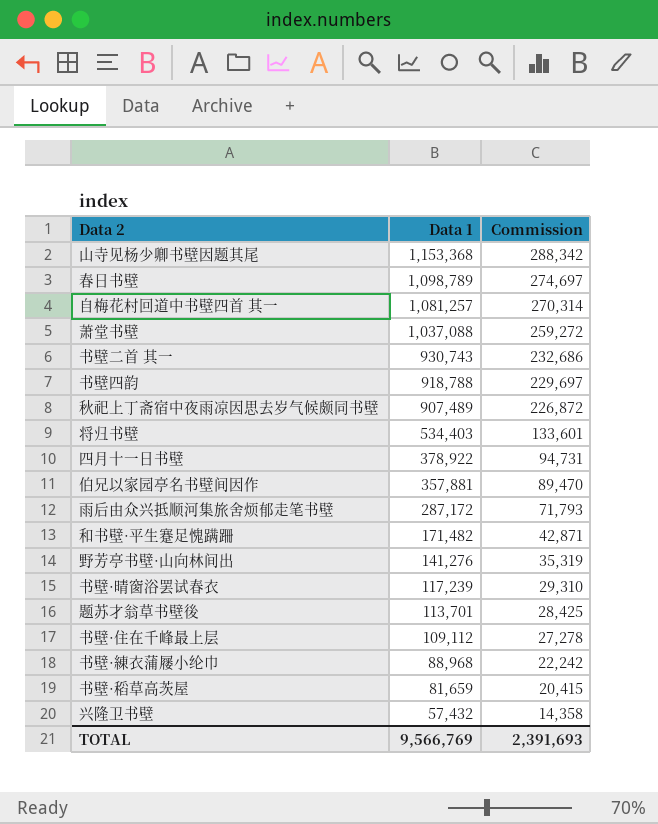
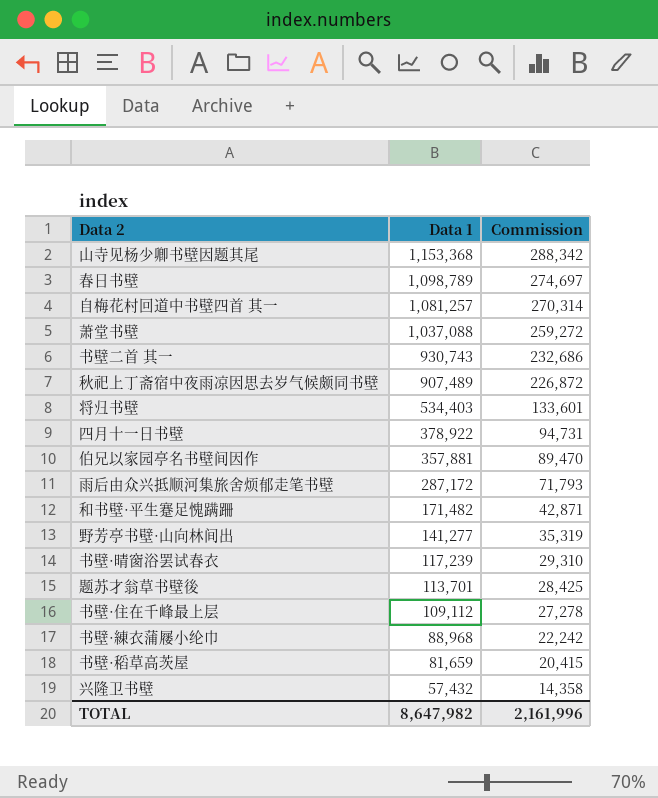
row 书壁四韵: 918,788 | 229,697 -> none
野芳亭书壁·山向林间出 | Data 1: 141,276 -> 141,277
TOTAL | Data 1: 9,566,769 -> 8,647,982
TOTAL | Commission: 2,391,693 -> 2,161,996

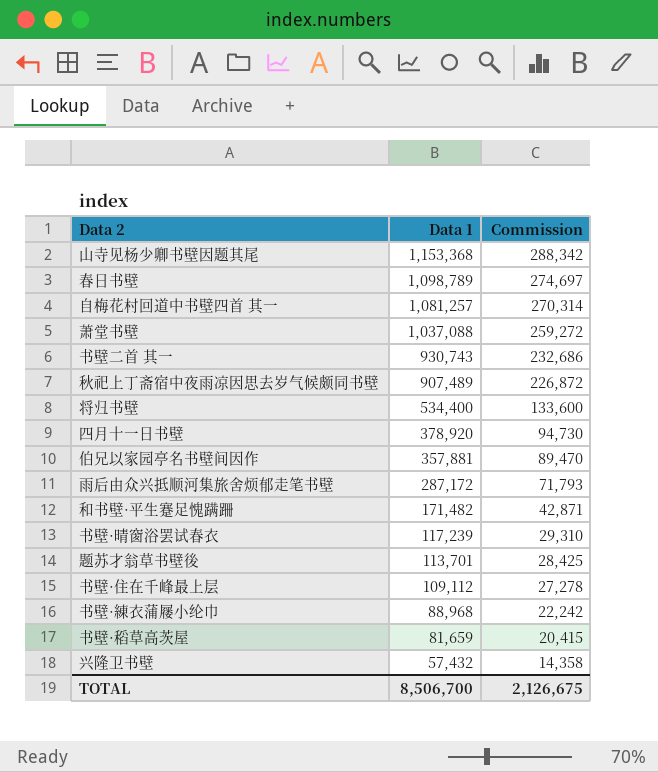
row 野芳亭书壁·山向林间出: 141,277 | 35,319 -> none
将归书壁 | Data 1: 534,403 -> 534,400
将归书壁 | Commission: 133,601 -> 133,600
四月十一日书壁 | Data 1: 378,922 -> 378,920
四月十一日书壁 | Commission: 94,731 -> 94,730
TOTAL | Data 1: 8,647,982 -> 8,506,700
TOTAL | Commission: 2,161,996 -> 2,126,675

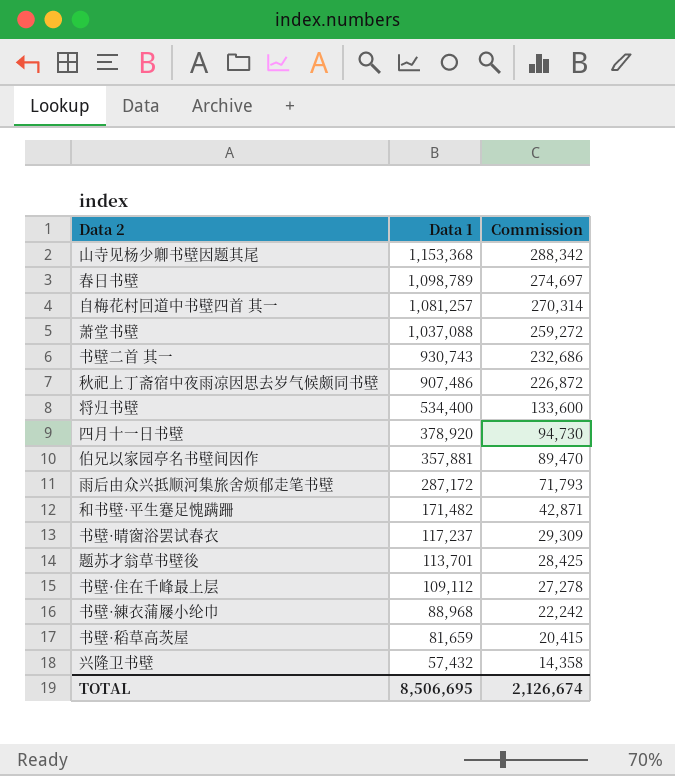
秋祀上丁斋宿中夜雨凉因思去岁气候颇同书壁 | Data 1: 907,489 -> 907,486
书壁·晴窗浴罢试春衣 | Data 1: 117,239 -> 117,237
书壁·晴窗浴罢试春衣 | Commission: 29,310 -> 29,309
TOTAL | Data 1: 8,506,700 -> 8,506,695
TOTAL | Commission: 2,126,675 -> 2,126,674

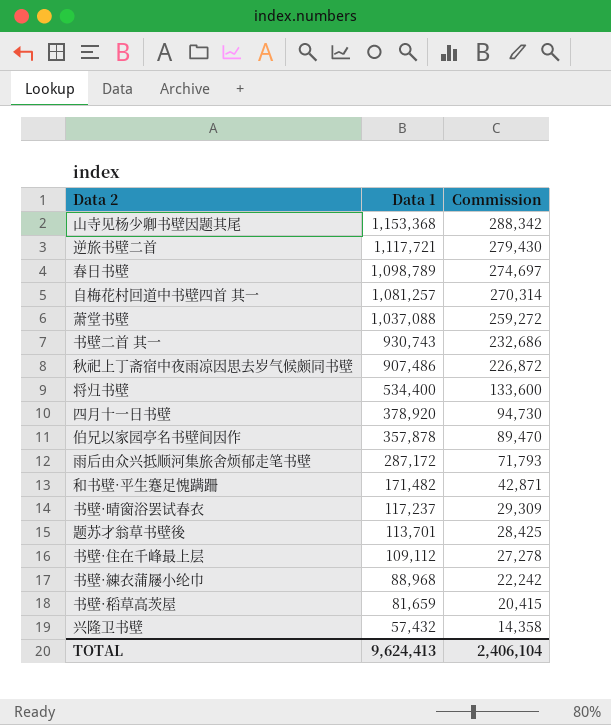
row 逆旅书壁二首: none -> 1,117,721 | 279,430
伯兄以家园亭名书壁间因作 | Data 1: 357,881 -> 357,878
TOTAL | Data 1: 8,506,695 -> 9,624,413
TOTAL | Commission: 2,126,674 -> 2,406,104

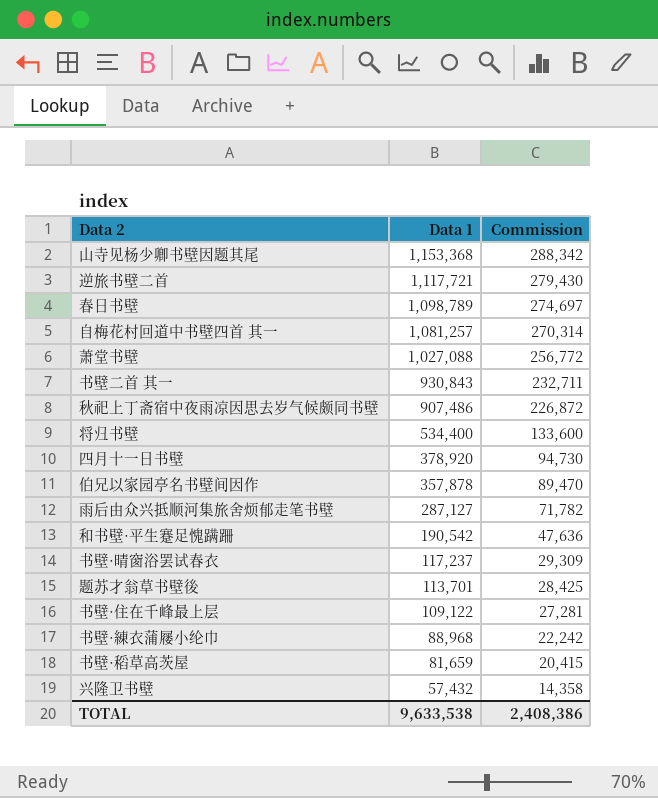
萧堂书壁 | Data 1: 1,037,088 -> 1,027,088
萧堂书壁 | Commission: 259,272 -> 256,772
书壁二首 其一 | Data 1: 930,743 -> 930,843
书壁二首 其一 | Commission: 232,686 -> 232,711
雨后由众兴抵顺河集旅舍烦郁走笔书壁 | Data 1: 287,172 -> 287,127
雨后由众兴抵顺河集旅舍烦郁走笔书壁 | Commission: 71,793 -> 71,782
和书壁·平生蹇足愧蹒跚 | Data 1: 171,482 -> 190,542
和书壁·平生蹇足愧蹒跚 | Commission: 42,871 -> 47,636
书壁·住在千峰最上层 | Data 1: 109,112 -> 109,122
书壁·住在千峰最上层 | Commission: 27,278 -> 27,281
TOTAL | Data 1: 9,624,413 -> 9,633,538
TOTAL | Commission: 2,406,104 -> 2,408,386

